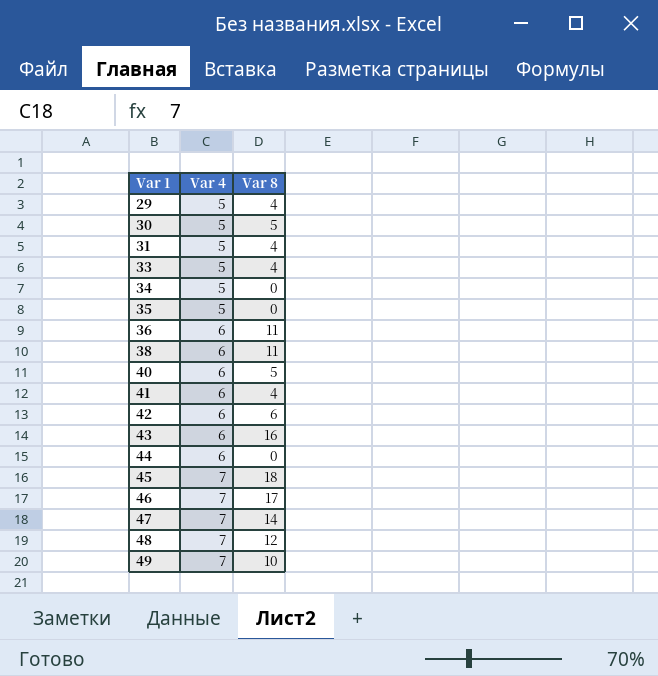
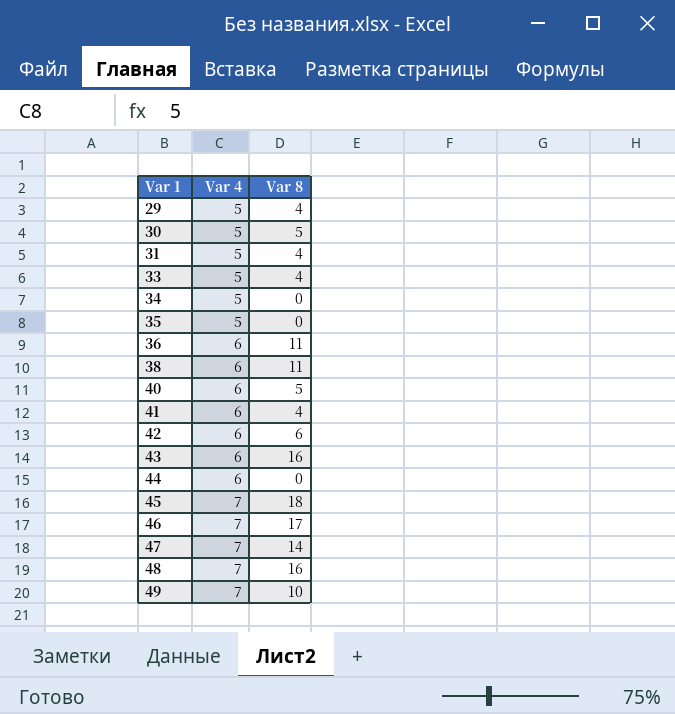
48 | Var 8: 12 -> 16

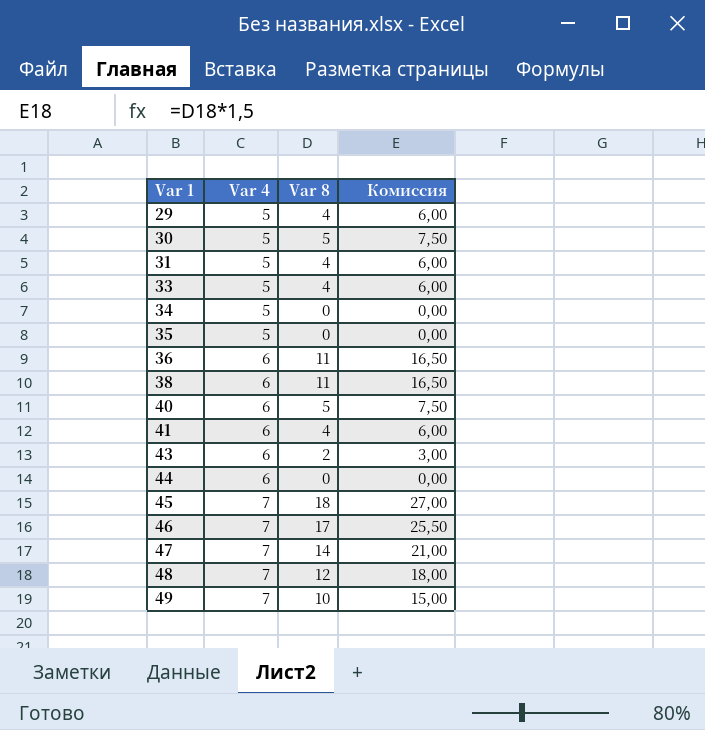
column Комиссия | formula: none -> [Var 8] * 1,5
row 42: 6 | 6 -> none
43 | Var 8: 16 -> 2
48 | Var 8: 16 -> 12

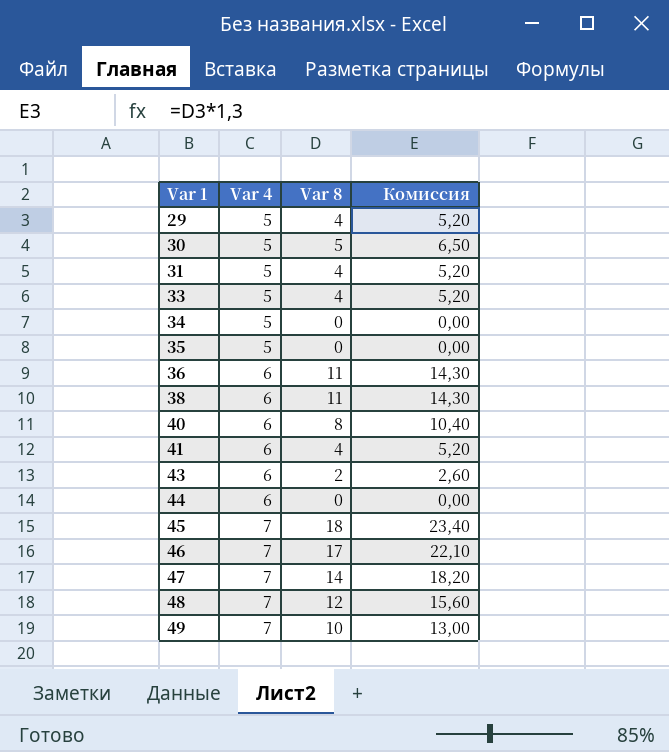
column Комиссия | formula: [Var 8] * 1,5 -> [Var 8] * 1,3
40 | Var 8: 5 -> 8

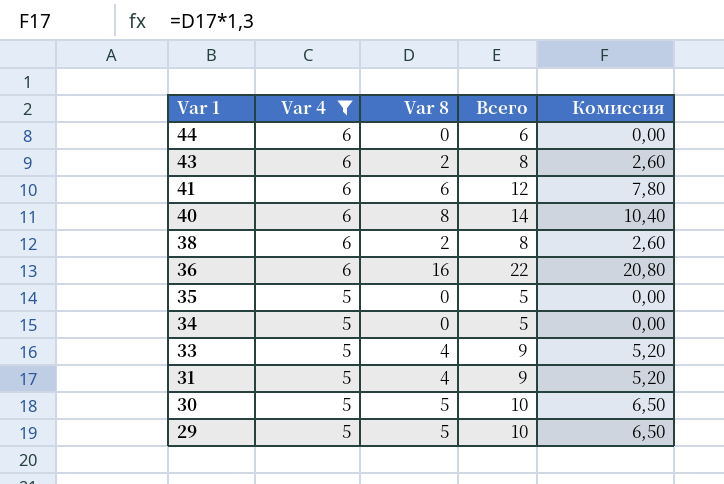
filter: none -> Var 4 != 7
row order: Var 1 ascending -> Var 1 descending
column Всего | formula: none -> [Var 4] + [Var 8]
41 | Var 8: 4 -> 6
41 | Комиссия: 5,20 -> 7,80
38 | Var 8: 11 -> 2
38 | Комиссия: 14,30 -> 2,60
36 | Var 8: 11 -> 16
36 | Комиссия: 14,30 -> 20,80
29 | Var 8: 4 -> 5
29 | Комиссия: 5,20 -> 6,50

